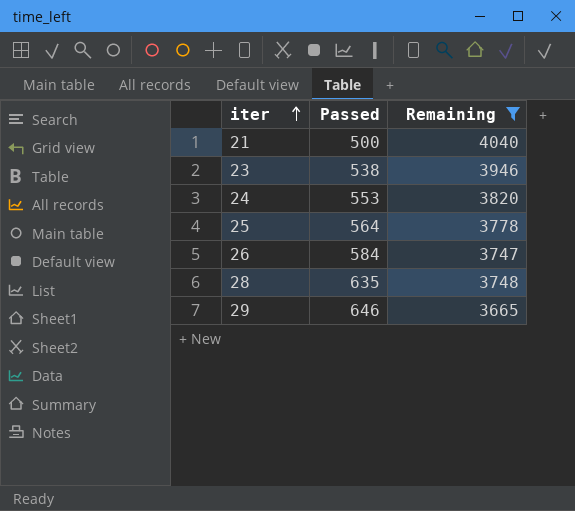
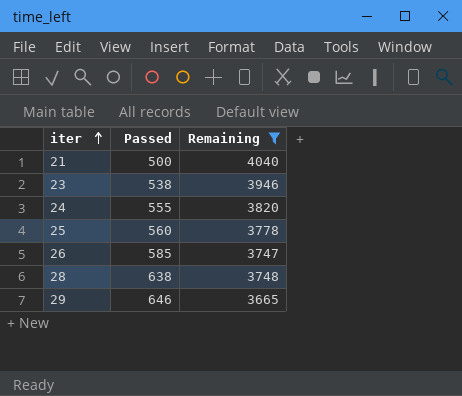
24 | Passed: 553 -> 555
25 | Passed: 564 -> 560
26 | Passed: 584 -> 585
28 | Passed: 635 -> 638

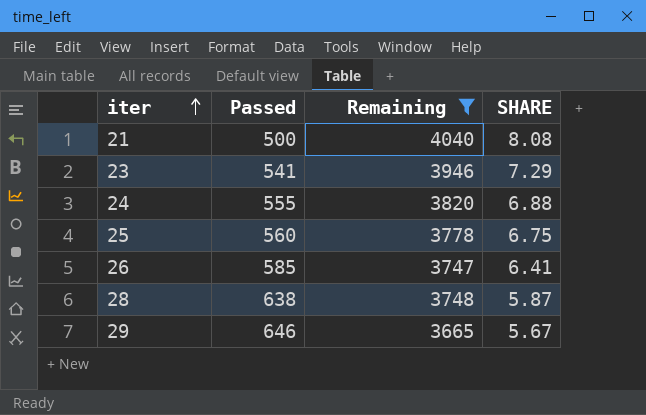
column SHARE | formula: none -> [Remaining] / [Passed]
23 | Passed: 538 -> 541

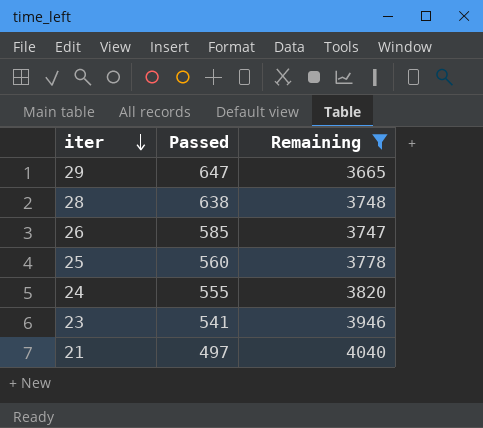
row order: iter ascending -> iter descending
column SHARE | formula: [Remaining] / [Passed] -> none
29 | Passed: 646 -> 647
21 | Passed: 500 -> 497

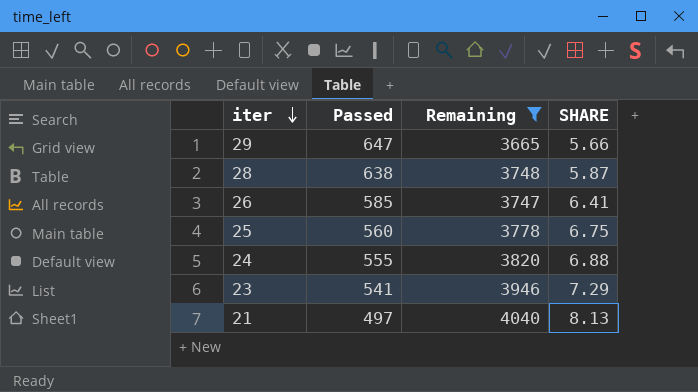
column SHARE | formula: none -> [Remaining] / [Passed]

